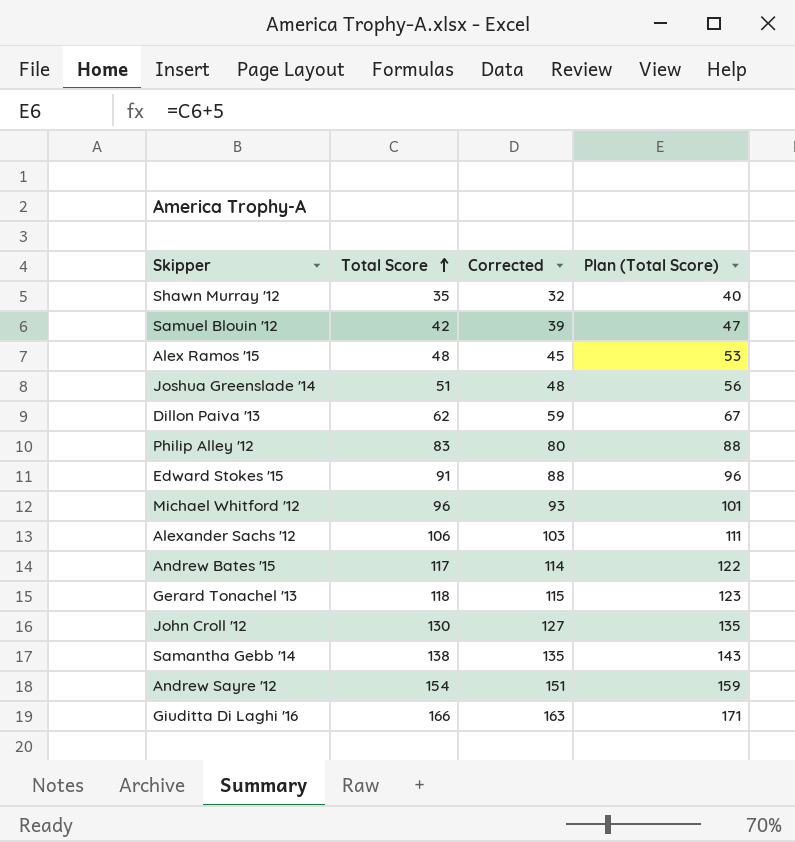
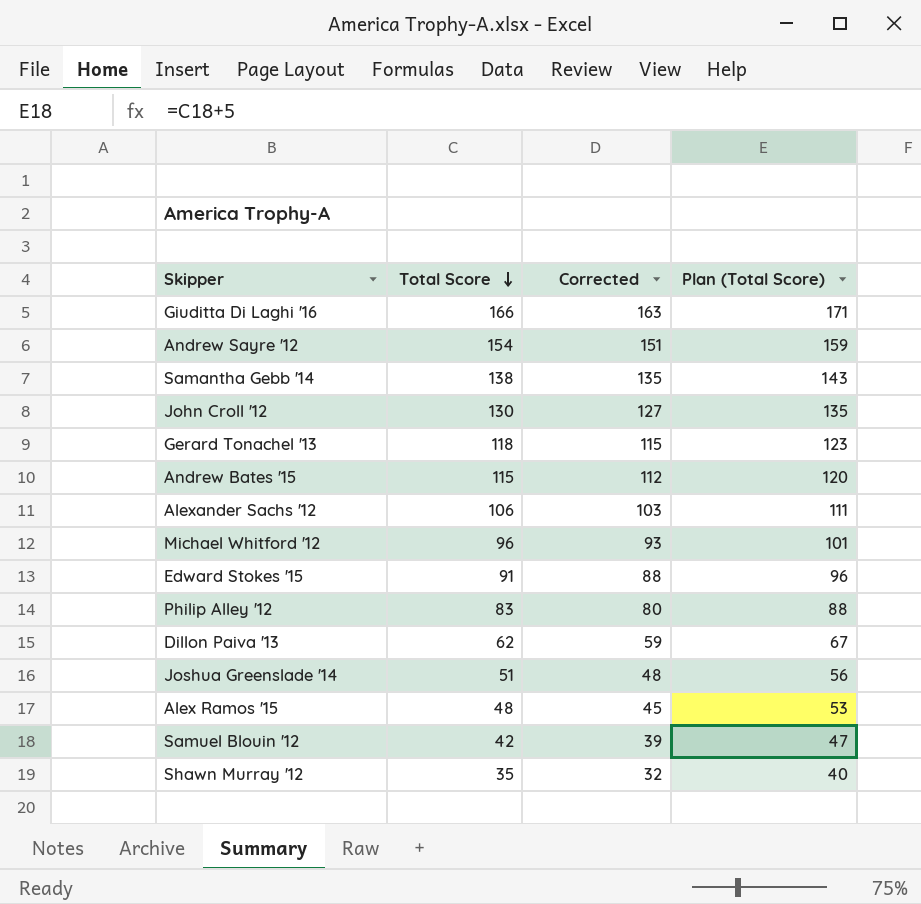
row order: Total Score ascending -> Total Score descending
Andrew Bates '15 | Total Score: 117 -> 115
Andrew Bates '15 | Corrected: 114 -> 112
Andrew Bates '15 | Plan (Total Score): 122 -> 120

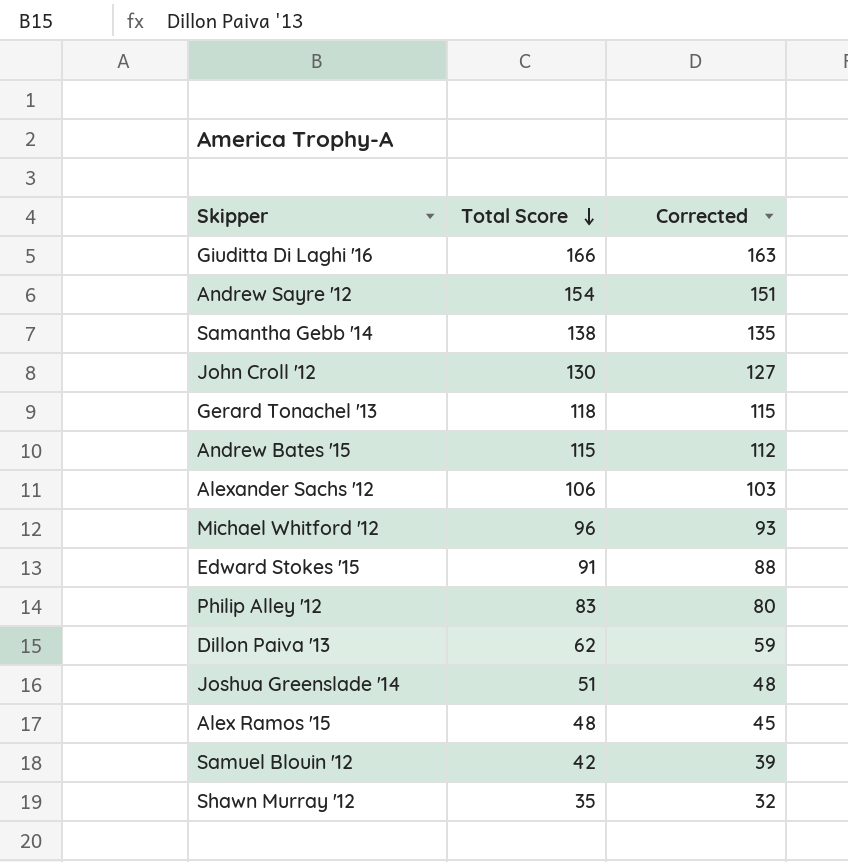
column Plan (Total Score) | formula: [Total Score] + 5 -> none

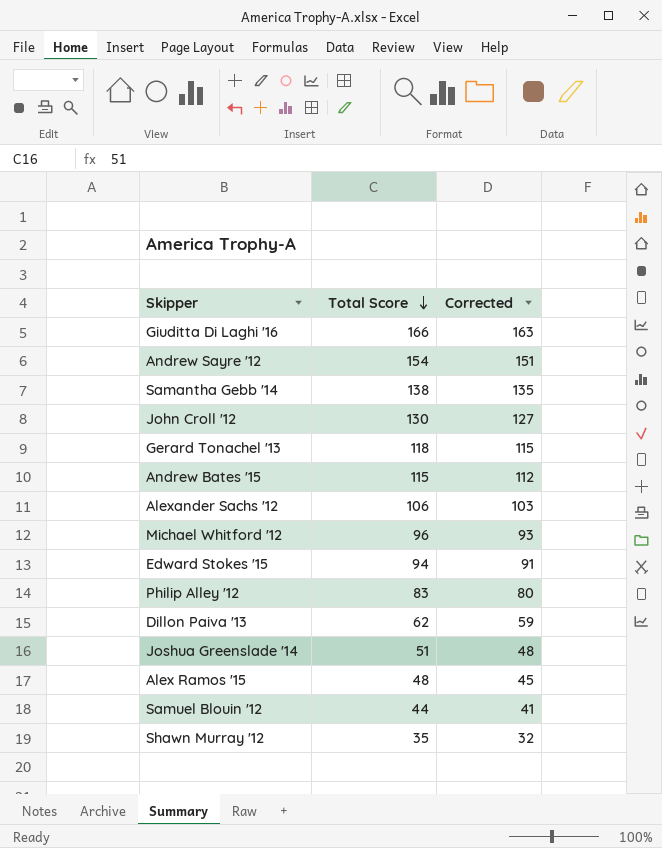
Edward Stokes '15 | Total Score: 91 -> 94
Edward Stokes '15 | Corrected: 88 -> 91
Samuel Blouin '12 | Total Score: 42 -> 44
Samuel Blouin '12 | Corrected: 39 -> 41

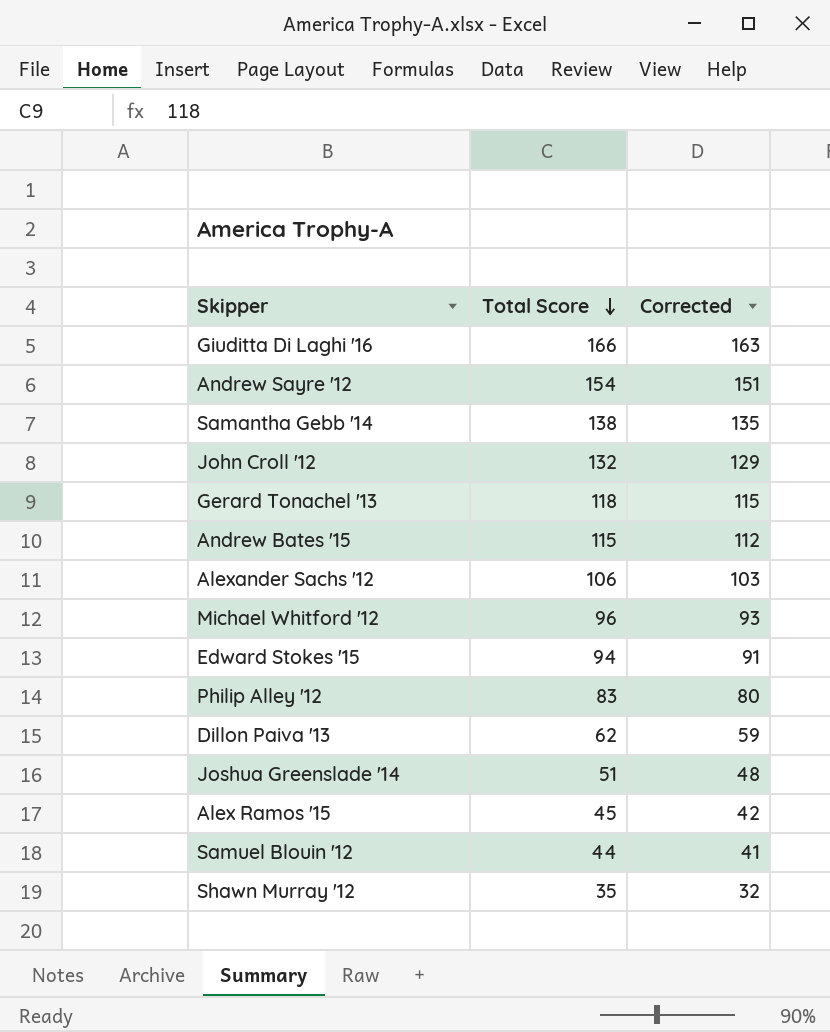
John Croll '12 | Total Score: 130 -> 132
John Croll '12 | Corrected: 127 -> 129
Alex Ramos '15 | Total Score: 48 -> 45
Alex Ramos '15 | Corrected: 45 -> 42

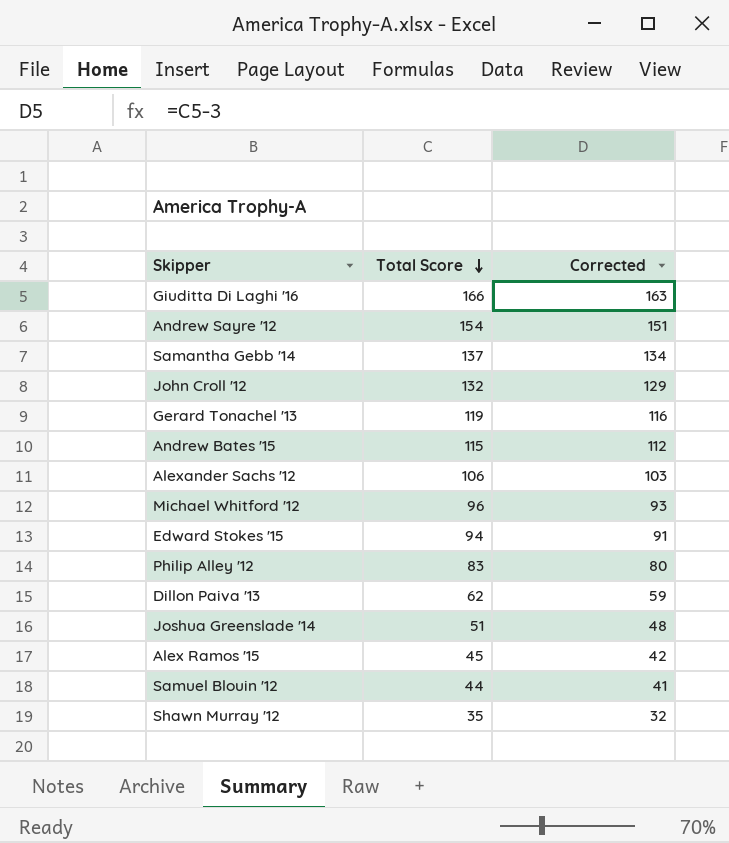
Samantha Gebb '14 | Total Score: 138 -> 137
Samantha Gebb '14 | Corrected: 135 -> 134
Gerard Tonachel '13 | Total Score: 118 -> 119
Gerard Tonachel '13 | Corrected: 115 -> 116

